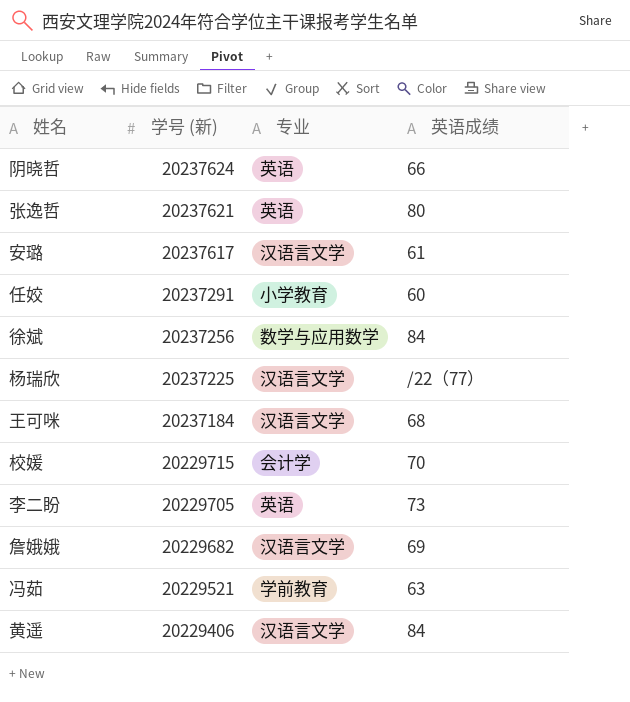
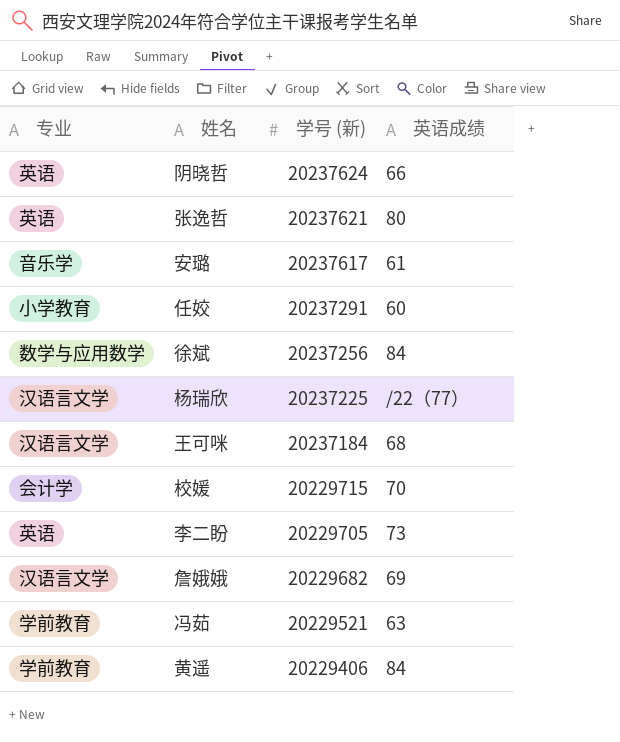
column 专业 | position: 3 -> 1
安璐 | 专业: 汉语言文学 -> 音乐学
黄遥 | 专业: 汉语言文学 -> 学前教育

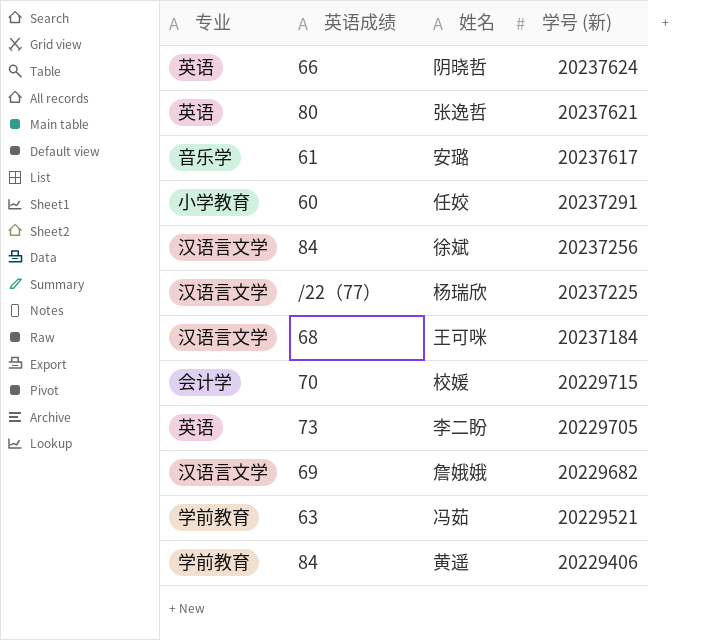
column 英语成绩 | position: 4 -> 2
徐斌 | 专业: 数学与应用数学 -> 汉语言文学

